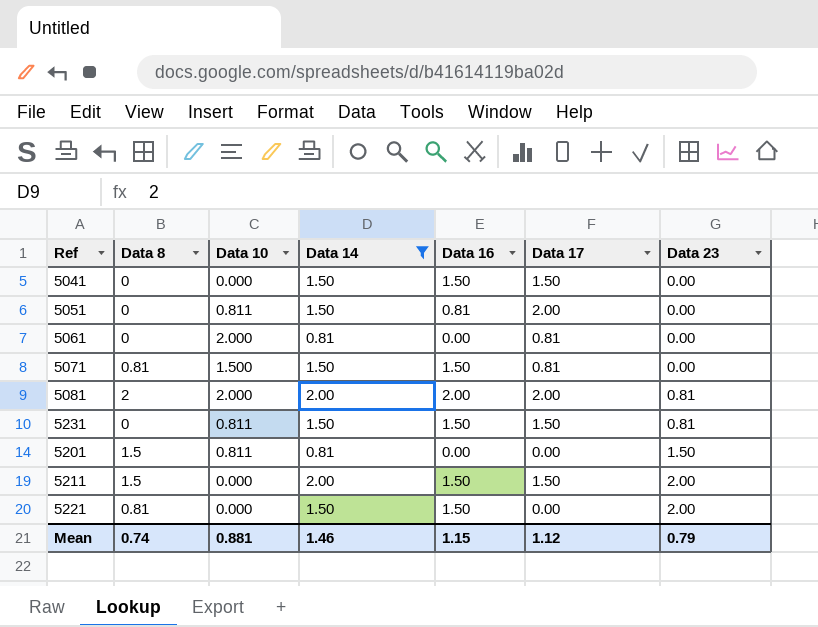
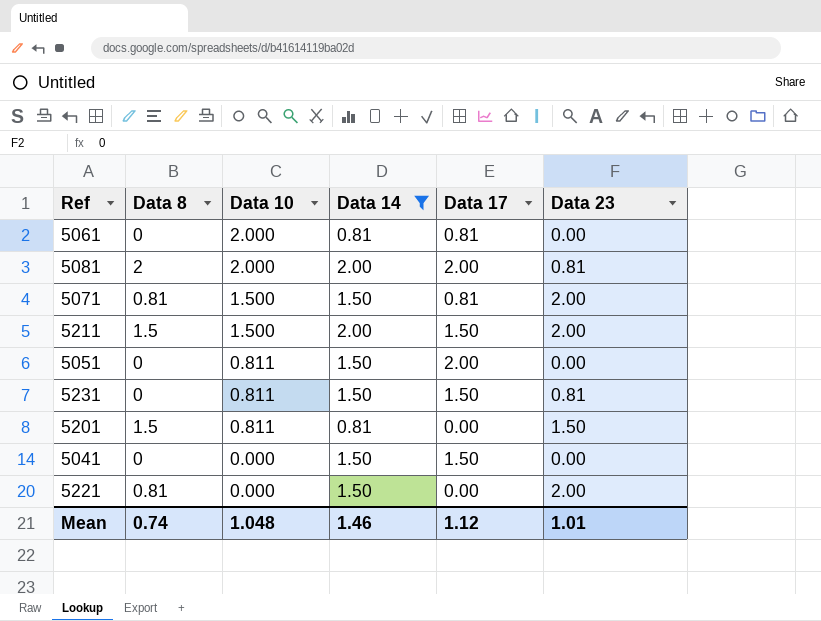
row order: Data 23 ascending -> Data 10 descending
column Data 16 | position: 5 -> none
5071 | Data 23: 0.00 -> 2.00
5211 | Data 10: 0.000 -> 1.500
Mean | Data 10: 0.881 -> 1.048
Mean | Data 23: 0.79 -> 1.01

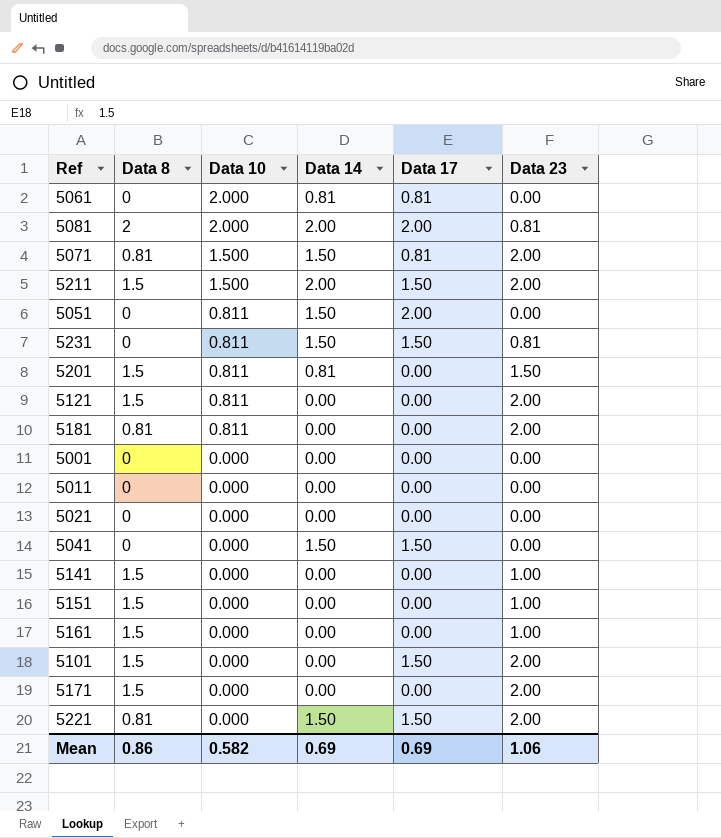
filter: Data 14 != 0.00 -> none
5221 | Data 17: 0.00 -> 1.50
Mean | Data 8: 0.74 -> 0.86
Mean | Data 10: 1.048 -> 0.582
Mean | Data 14: 1.46 -> 0.69
Mean | Data 17: 1.12 -> 0.69
Mean | Data 23: 1.01 -> 1.06

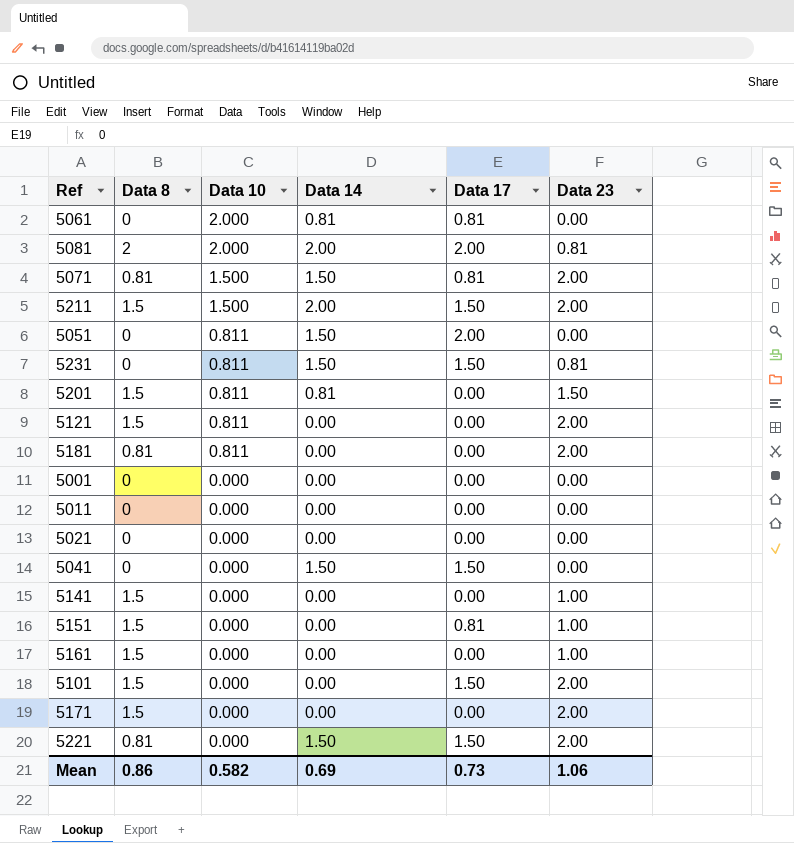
5151 | Data 17: 0.00 -> 0.81
Mean | Data 17: 0.69 -> 0.73

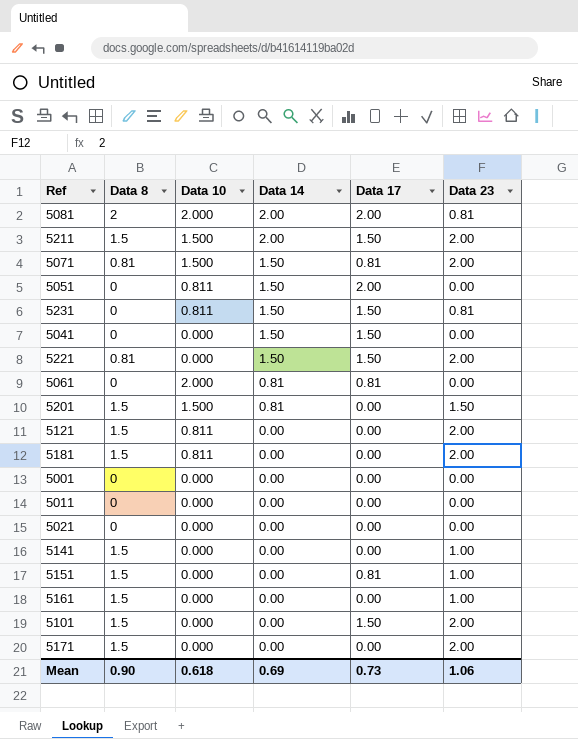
row order: Data 10 descending -> Data 14 descending
5201 | Data 10: 0.811 -> 1.500
5181 | Data 8: 0.81 -> 1.5
Mean | Data 8: 0.86 -> 0.90
Mean | Data 10: 0.582 -> 0.618

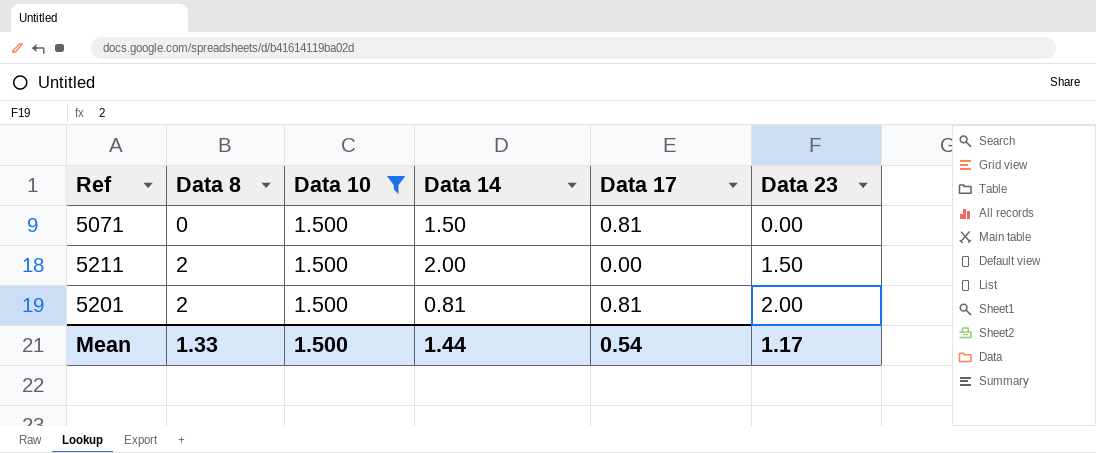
filter: none -> Data 10 = 1.500
row order: Data 14 descending -> Data 8 ascending
5071 | Data 8: 0.81 -> 0
5071 | Data 23: 2.00 -> 0.00
5211 | Data 8: 1.5 -> 2
5211 | Data 17: 1.50 -> 0.00
5211 | Data 23: 2.00 -> 1.50
5201 | Data 8: 1.5 -> 2
5201 | Data 17: 0.00 -> 0.81
5201 | Data 23: 1.50 -> 2.00
Mean | Data 8: 0.90 -> 1.33
Mean | Data 10: 0.618 -> 1.500
Mean | Data 14: 0.69 -> 1.44
Mean | Data 17: 0.73 -> 0.54
Mean | Data 23: 1.06 -> 1.17

